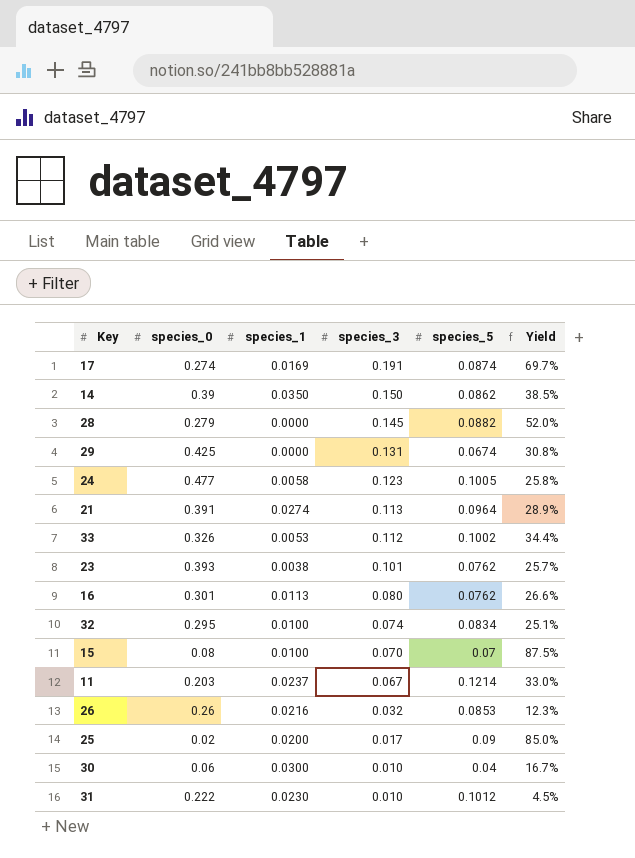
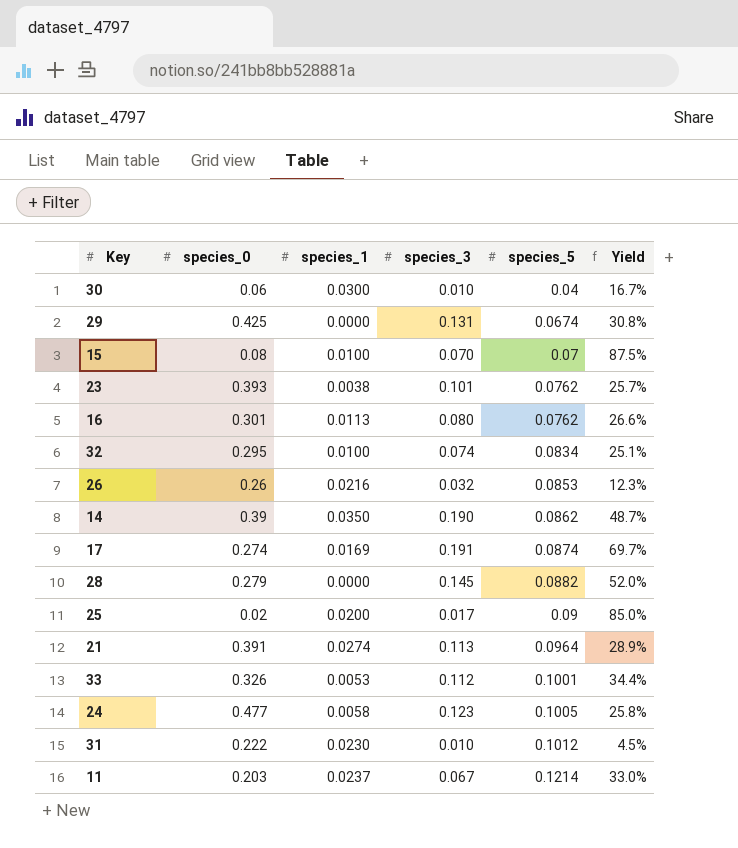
row order: species_3 descending -> species_5 ascending
14 | species_3: 0.150 -> 0.190
14 | Yield: 38.5% -> 48.7%
33 | species_5: 0.1002 -> 0.1001

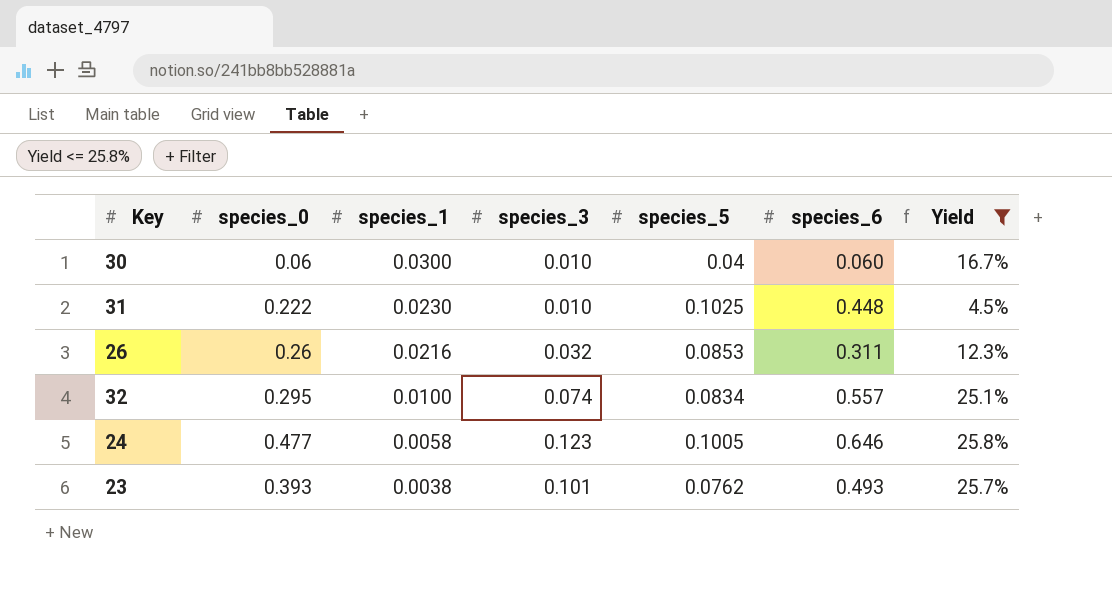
filter: none -> Yield <= 25.8%
row order: species_5 ascending -> species_1 descending
column species_6 | position: none -> 6
31 | species_5: 0.1012 -> 0.1025

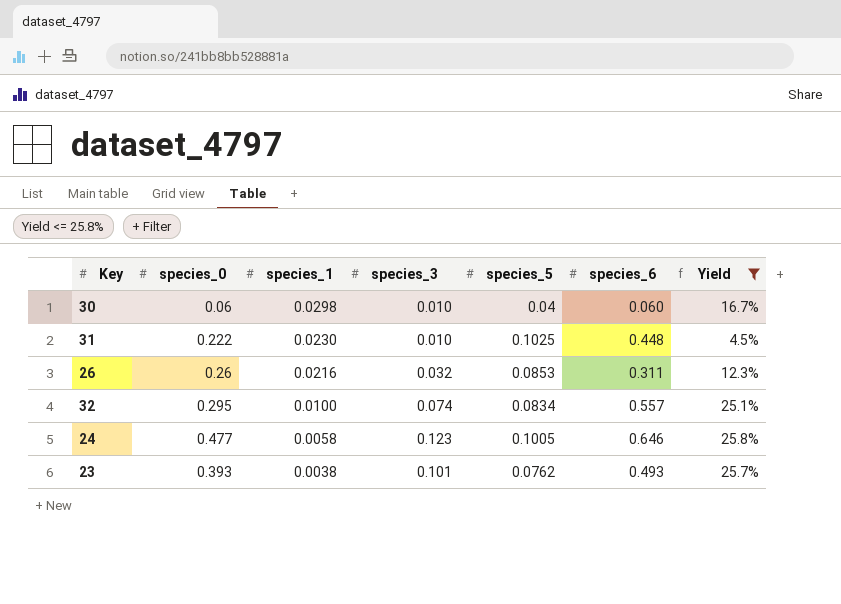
30 | species_1: 0.0300 -> 0.0298

